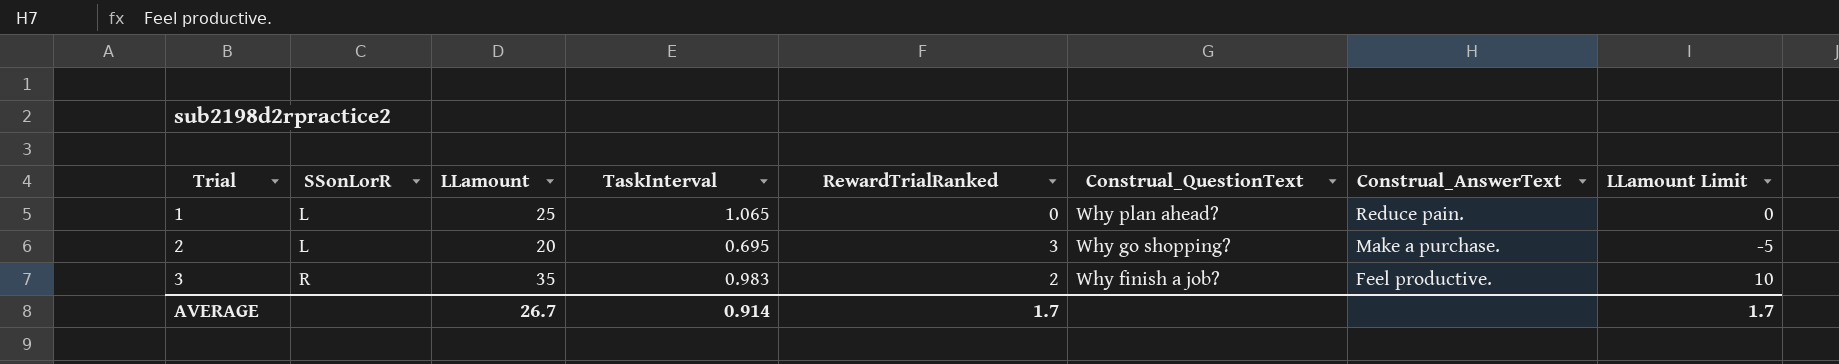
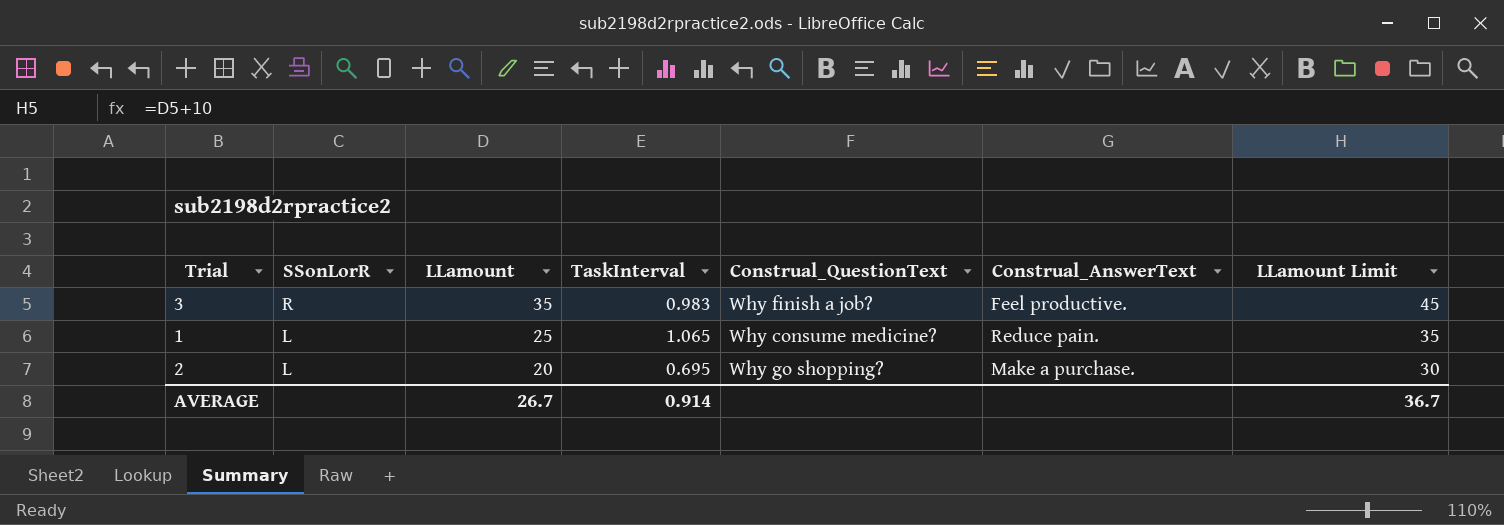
row order: Trial ascending -> SSonLorR descending
column RewardTrialRanked | position: 5 -> none
column LLamount Limit | formula: [LLamount] - 25 -> [LLamount] + 10
1 | Construal_QuestionText: Why plan ahead? -> Why consume medicine?
AVERAGE | LLamount Limit: 1.7 -> 36.7

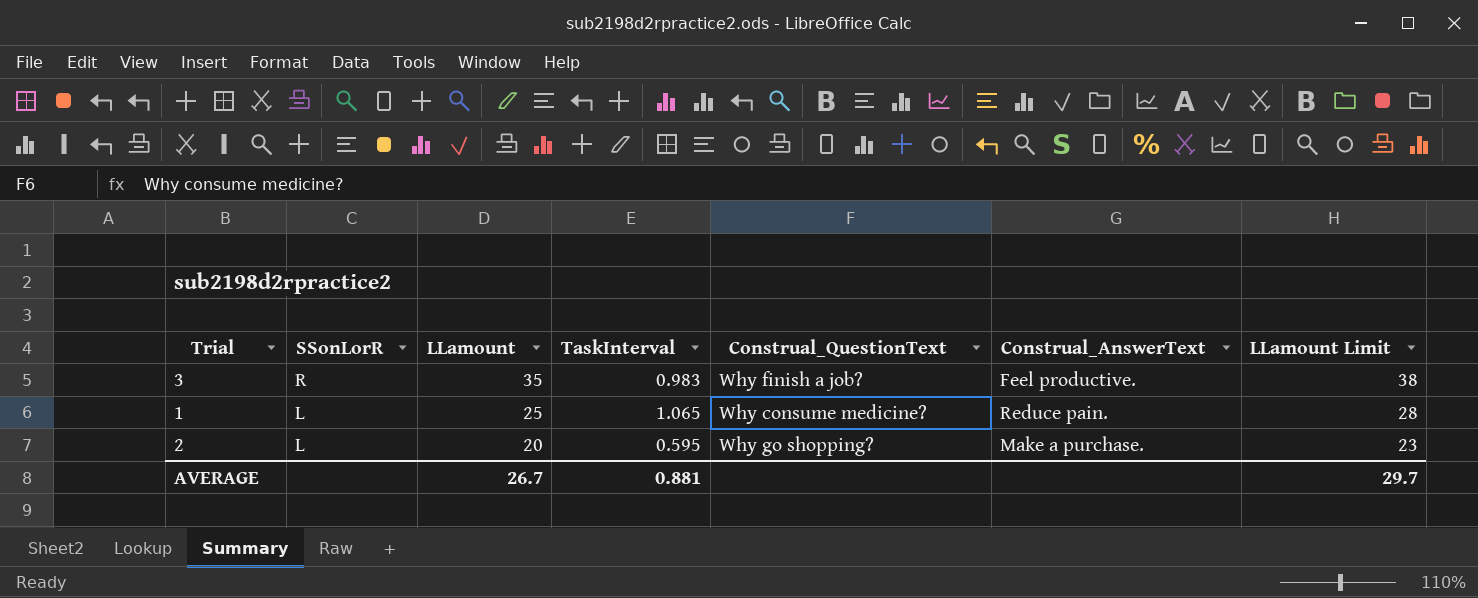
column LLamount Limit | formula: [LLamount] + 10 -> [LLamount] + 3
2 | TaskInterval: 0.695 -> 0.595
AVERAGE | TaskInterval: 0.914 -> 0.881
AVERAGE | LLamount Limit: 36.7 -> 29.7

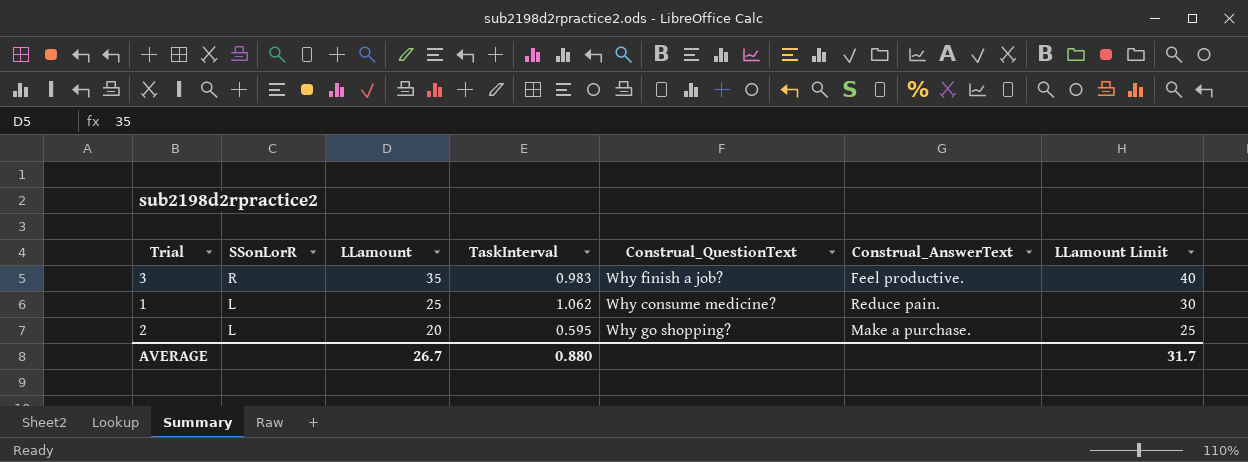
column LLamount Limit | formula: [LLamount] + 3 -> [LLamount] + 5
1 | TaskInterval: 1.065 -> 1.062
AVERAGE | TaskInterval: 0.881 -> 0.880
AVERAGE | LLamount Limit: 29.7 -> 31.7

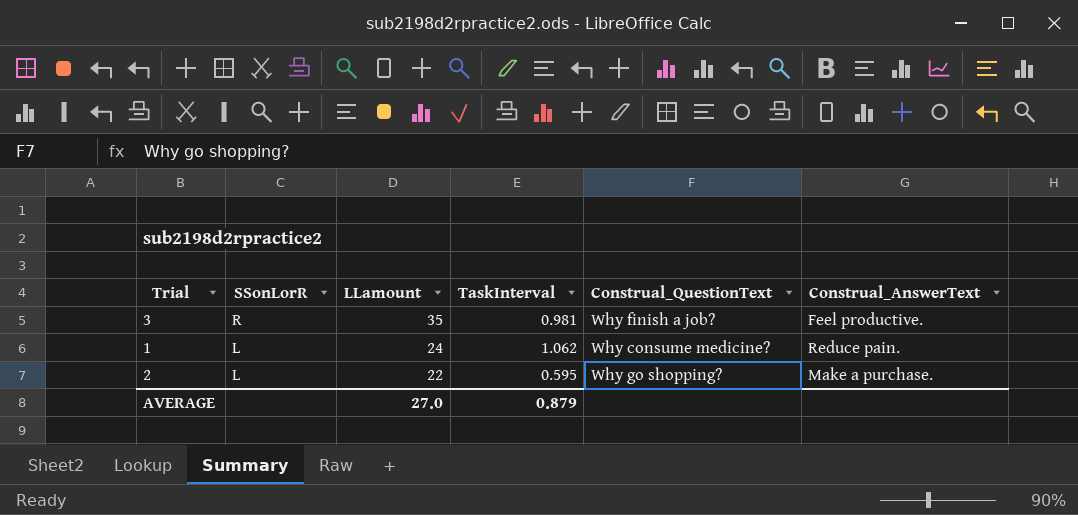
column LLamount Limit | formula: [LLamount] + 5 -> none
3 | TaskInterval: 0.983 -> 0.981
1 | LLamount: 25 -> 24
2 | LLamount: 20 -> 22
AVERAGE | LLamount: 26.7 -> 27.0
AVERAGE | TaskInterval: 0.880 -> 0.879

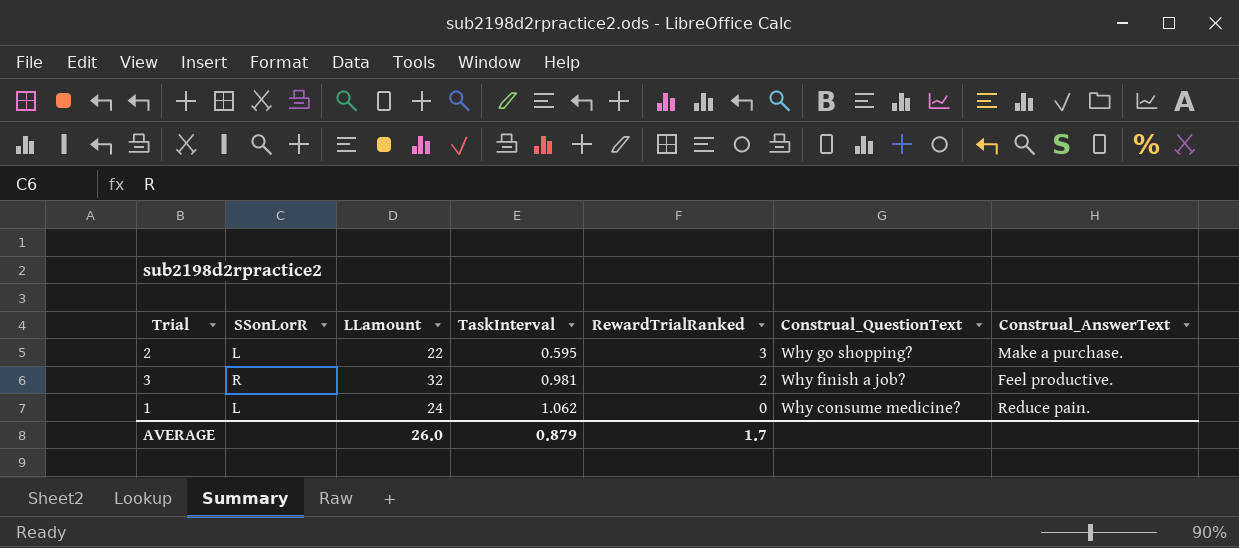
row order: SSonLorR descending -> TaskInterval ascending
column RewardTrialRanked | position: none -> 5
3 | LLamount: 35 -> 32
AVERAGE | LLamount: 27.0 -> 26.0

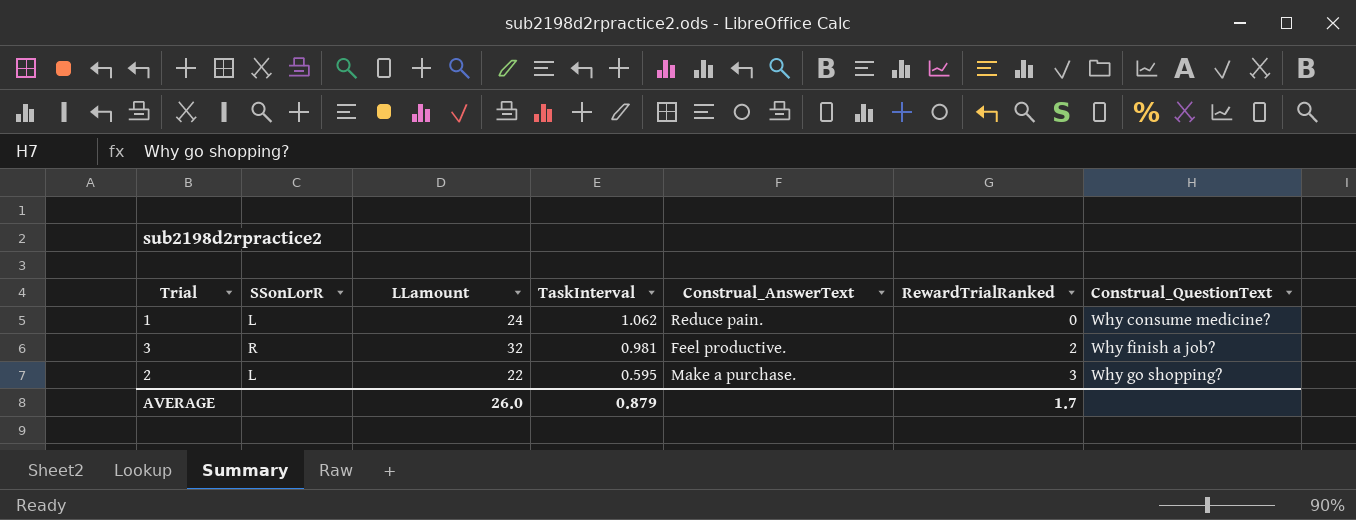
row order: TaskInterval ascending -> TaskInterval descending
column Construal_AnswerText | position: 7 -> 5

